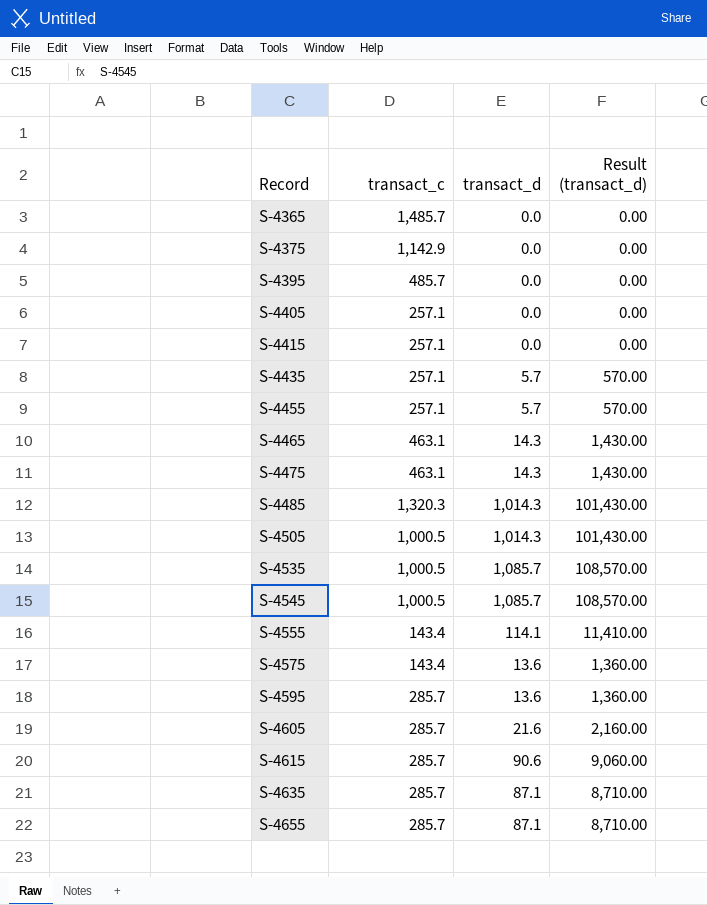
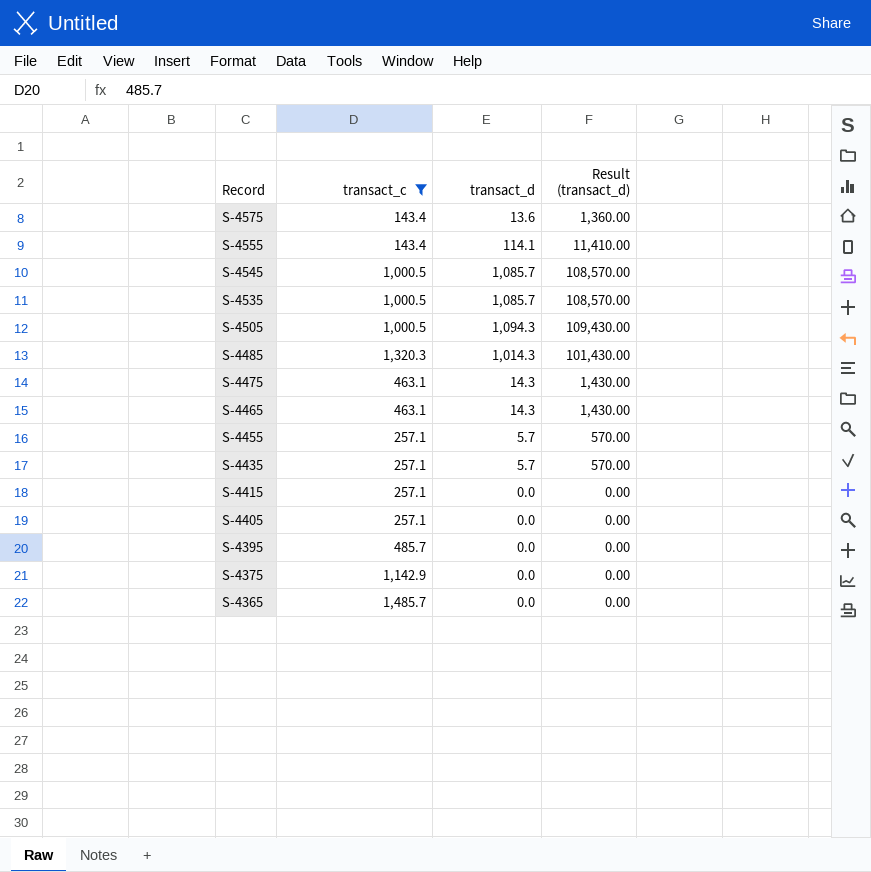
filter: none -> transact_c != 285.7
row order: Record ascending -> Record descending
S-4505 | transact_d: 1,014.3 -> 1,094.3
S-4505 | Result (transact_d): 101,430.00 -> 109,430.00

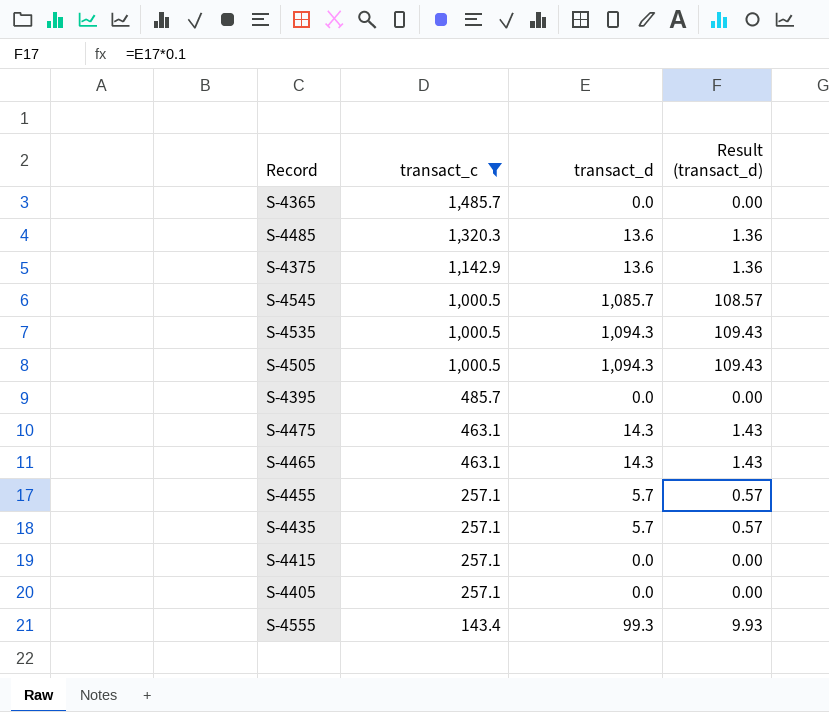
row order: Record descending -> transact_c descending
column Result (transact_d) | formula: [transact_d] * 100 -> [transact_d] * 0.1
row S-4575: 143.4 | 13.6 | 1,360.00 -> none
S-4485 | transact_d: 1,014.3 -> 13.6
S-4375 | transact_d: 0.0 -> 13.6
S-4535 | transact_d: 1,085.7 -> 1,094.3
S-4555 | transact_d: 114.1 -> 99.3

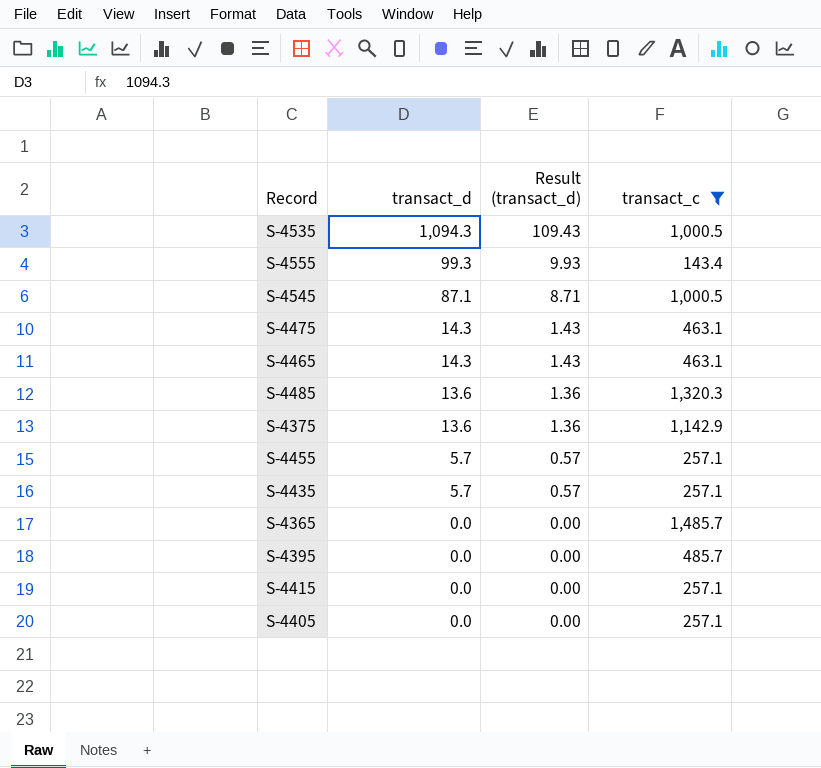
row order: transact_c descending -> transact_d descending
column transact_c | position: 2 -> 4
row S-4505: 1,000.5 | 1,094.3 | 109.43 -> none
S-4545 | transact_d: 1,085.7 -> 87.1
S-4545 | Result (transact_d): 108.57 -> 8.71

